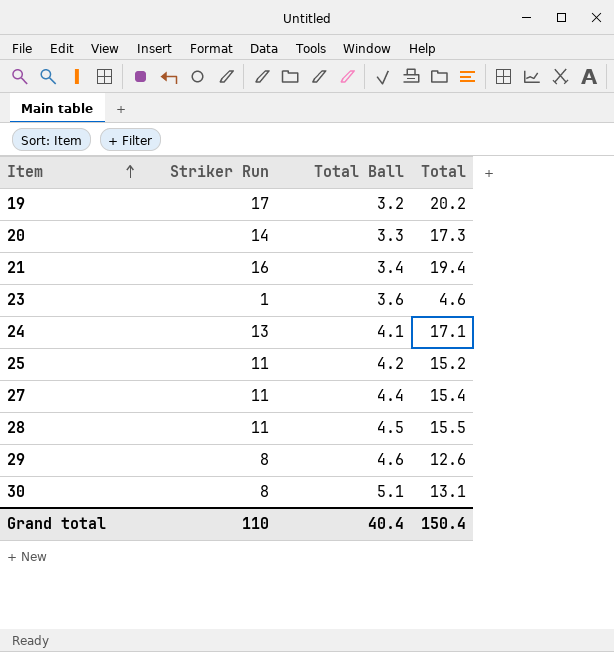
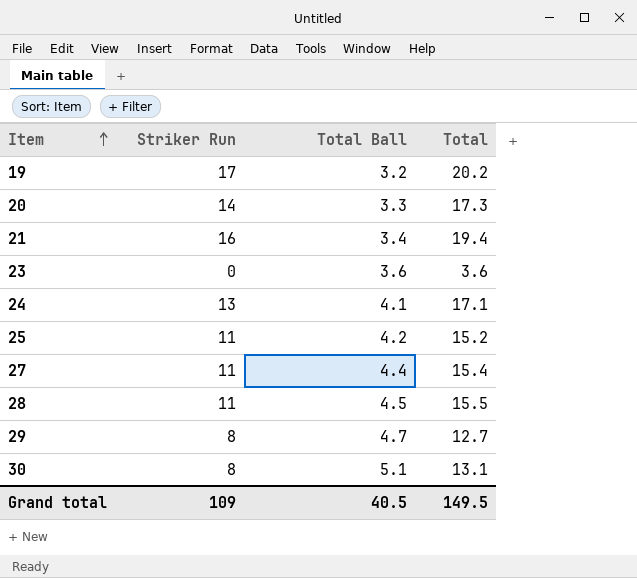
23 | Striker Run: 1 -> 0
23 | Total: 4.6 -> 3.6
29 | Total Ball: 4.6 -> 4.7
29 | Total: 12.6 -> 12.7
Grand total | Striker Run: 110 -> 109
Grand total | Total Ball: 40.4 -> 40.5
Grand total | Total: 150.4 -> 149.5

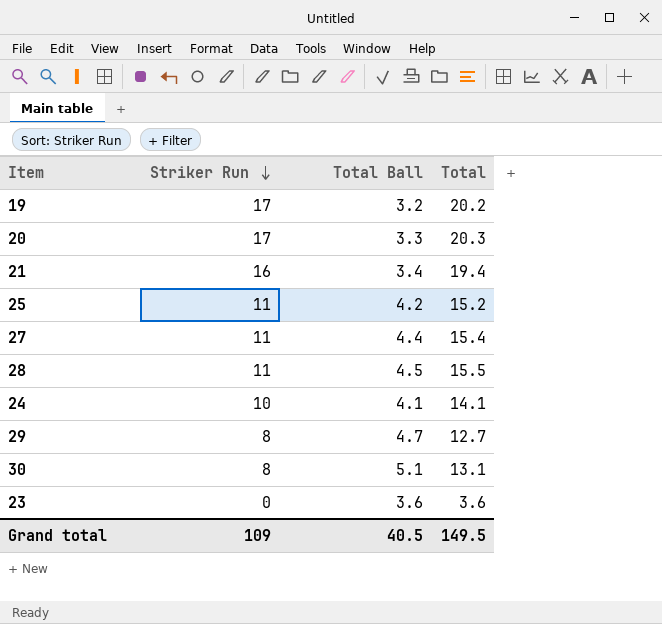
row order: Item ascending -> Striker Run descending
20 | Striker Run: 14 -> 17
20 | Total: 17.3 -> 20.3
24 | Striker Run: 13 -> 10
24 | Total: 17.1 -> 14.1

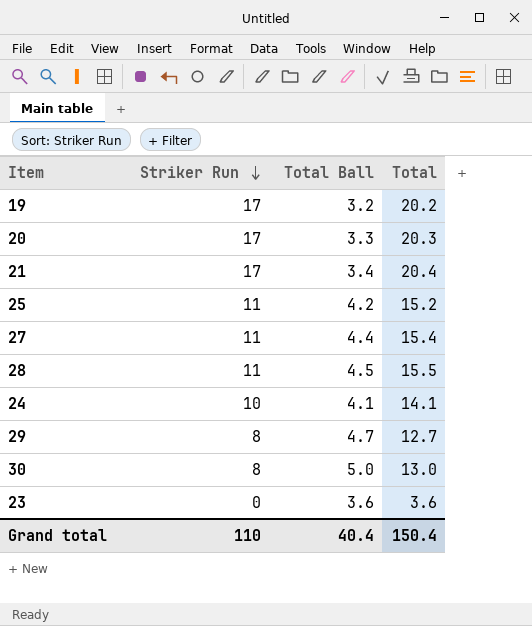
21 | Striker Run: 16 -> 17
21 | Total: 19.4 -> 20.4
30 | Total Ball: 5.1 -> 5.0
30 | Total: 13.1 -> 13.0
Grand total | Striker Run: 109 -> 110
Grand total | Total Ball: 40.5 -> 40.4
Grand total | Total: 149.5 -> 150.4

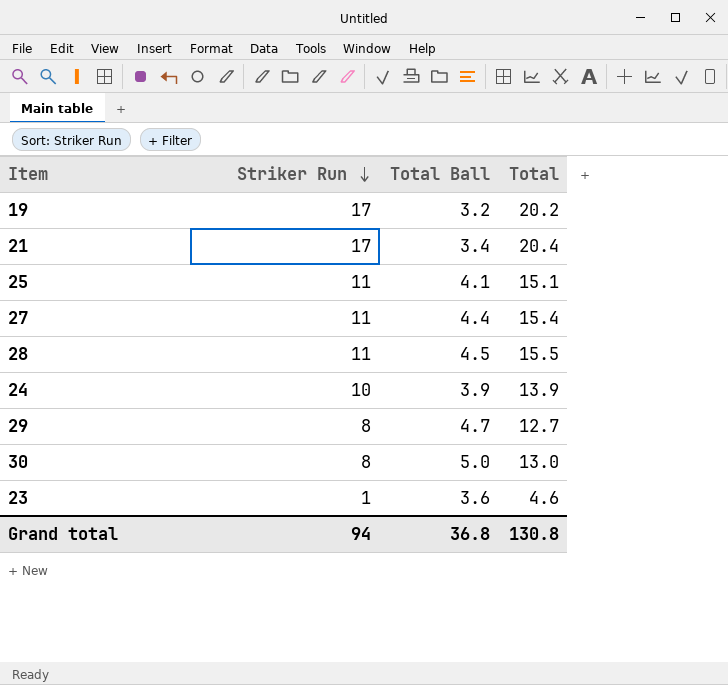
row 20: 17 | 3.3 | 20.3 -> none
25 | Total Ball: 4.2 -> 4.1
25 | Total: 15.2 -> 15.1
24 | Total Ball: 4.1 -> 3.9
24 | Total: 14.1 -> 13.9
23 | Striker Run: 0 -> 1
23 | Total: 3.6 -> 4.6
Grand total | Striker Run: 110 -> 94
Grand total | Total Ball: 40.4 -> 36.8
Grand total | Total: 150.4 -> 130.8

